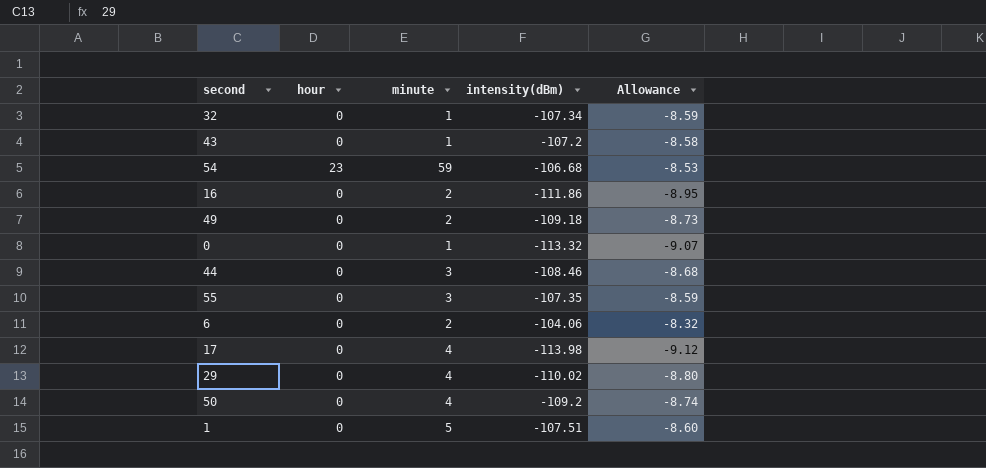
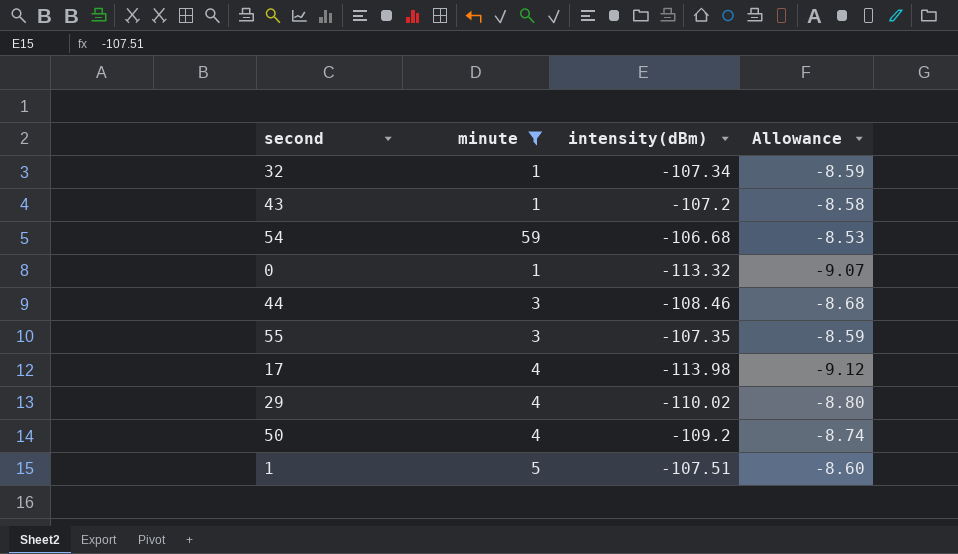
filter: none -> minute != 2
column hour | position: 2 -> none

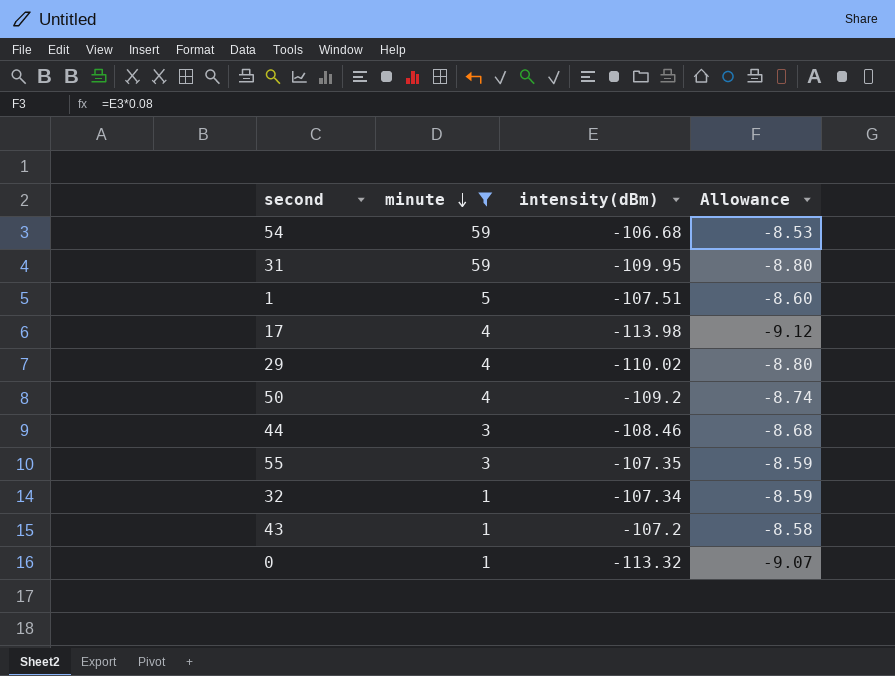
row order: none -> minute descending
row 31: none -> 59 | -109.95 | -8.80

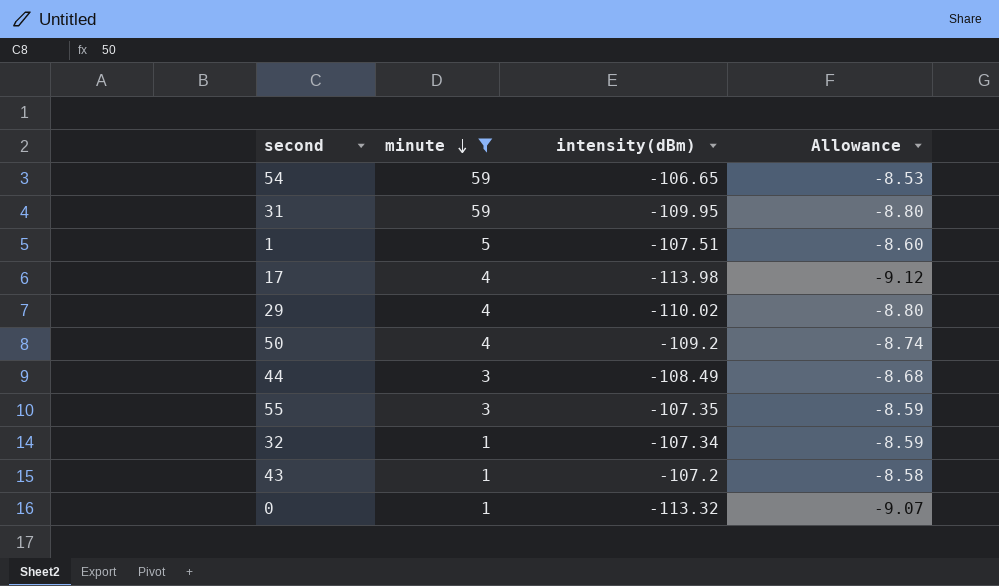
54 | intensity(dBm): -106.68 -> -106.65
44 | intensity(dBm): -108.46 -> -108.49

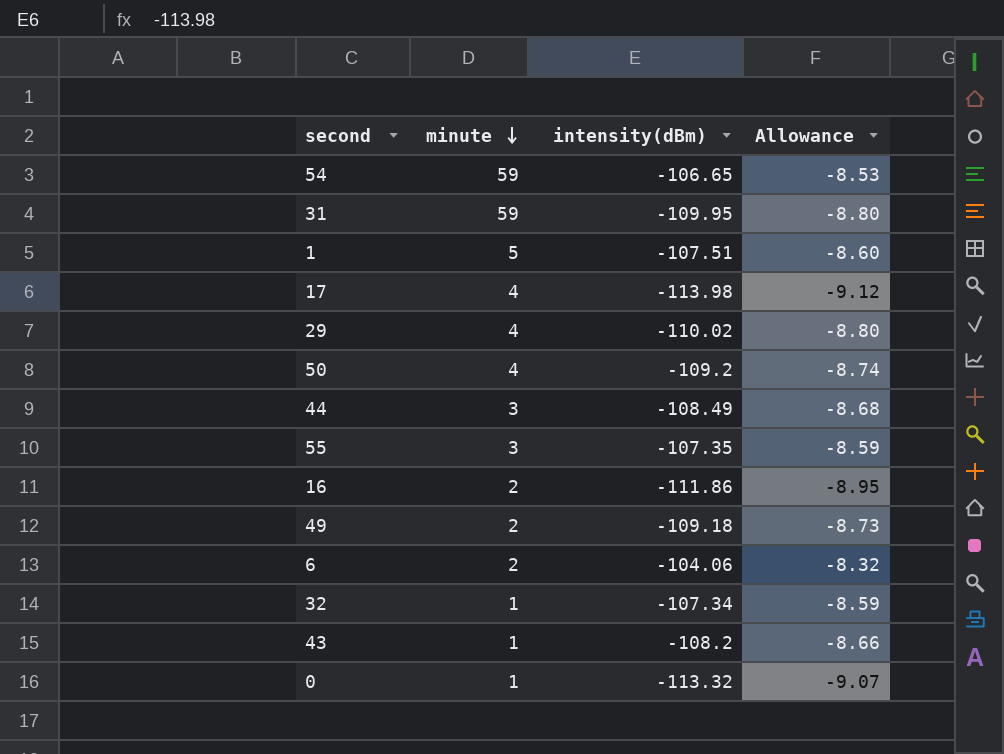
filter: minute != 2 -> none
43 | intensity(dBm): -107.2 -> -108.2
43 | Allowance: -8.58 -> -8.66

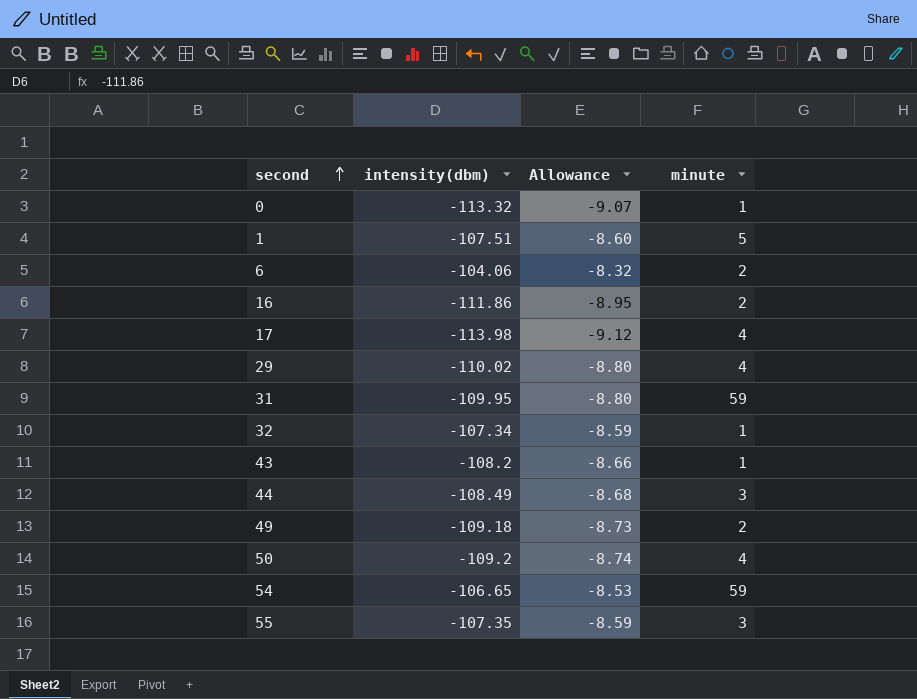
row order: minute descending -> second ascending
column name: intensity(dBm) -> intensity(dbm)
column minute | position: 2 -> 4

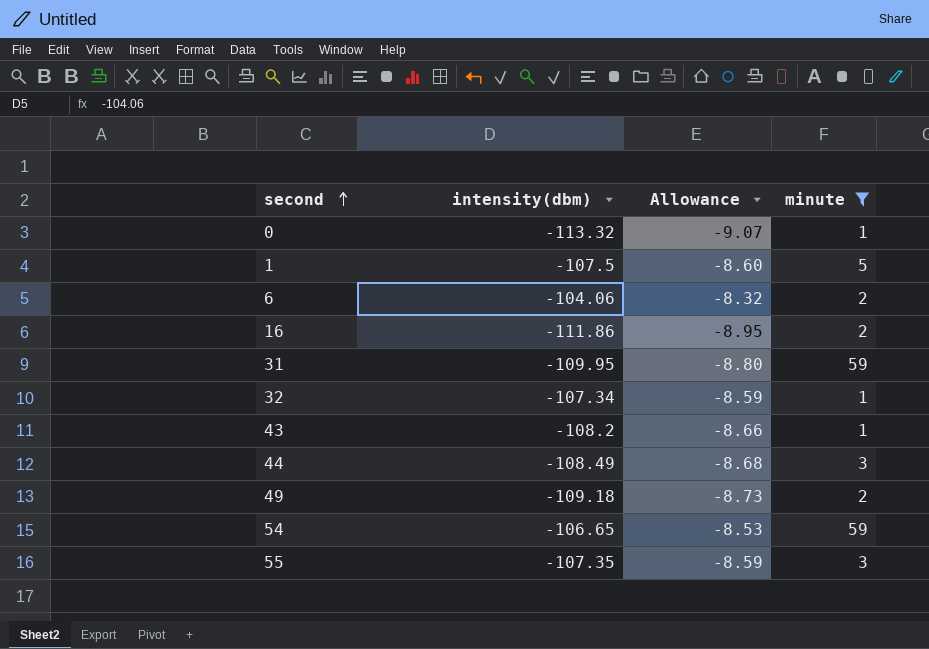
filter: none -> minute != 4
1 | intensity(dbm): -107.51 -> -107.5

